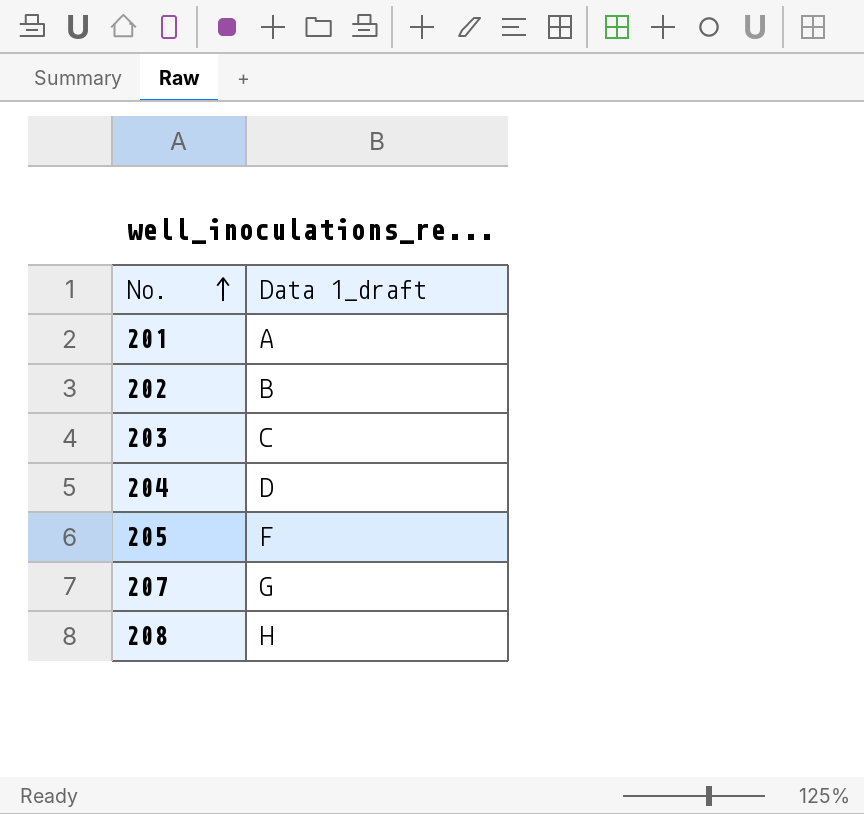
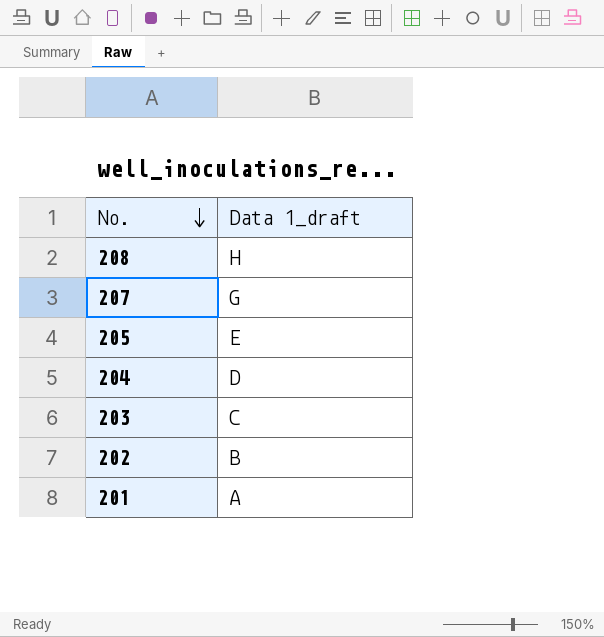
row order: No. ascending -> No. descending
205 | Data 1_draft: F -> E

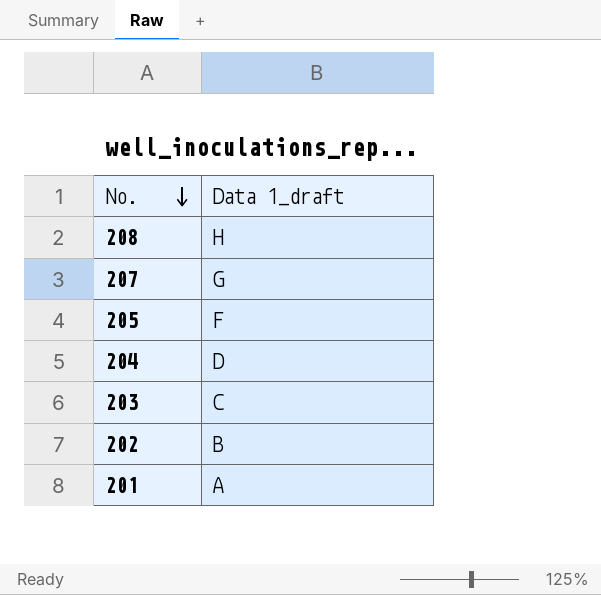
205 | Data 1_draft: E -> F

